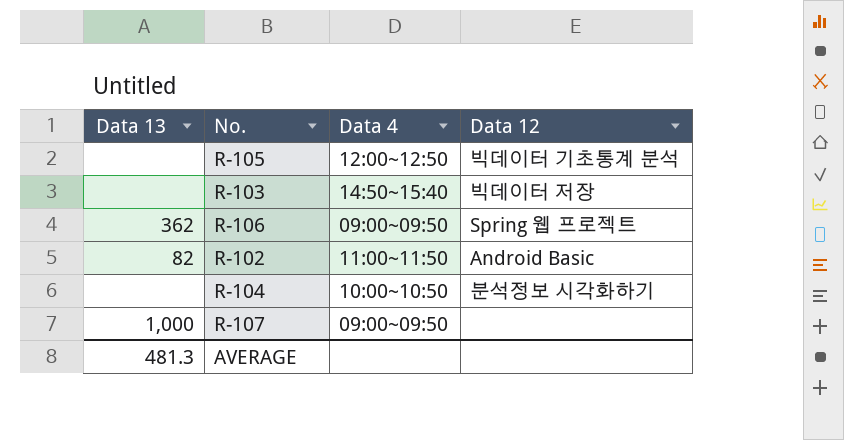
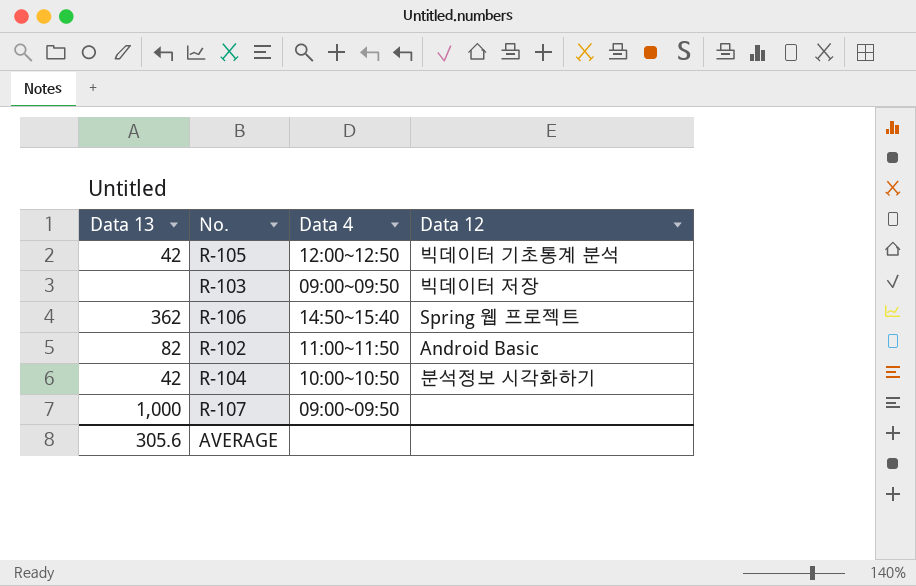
R-105 | Data 13: none -> 42
R-103 | Data 4: 14:50~15:40 -> 09:00~09:50
R-106 | Data 4: 09:00~09:50 -> 14:50~15:40
R-104 | Data 13: none -> 42
AVERAGE | Data 13: 481.3 -> 305.6

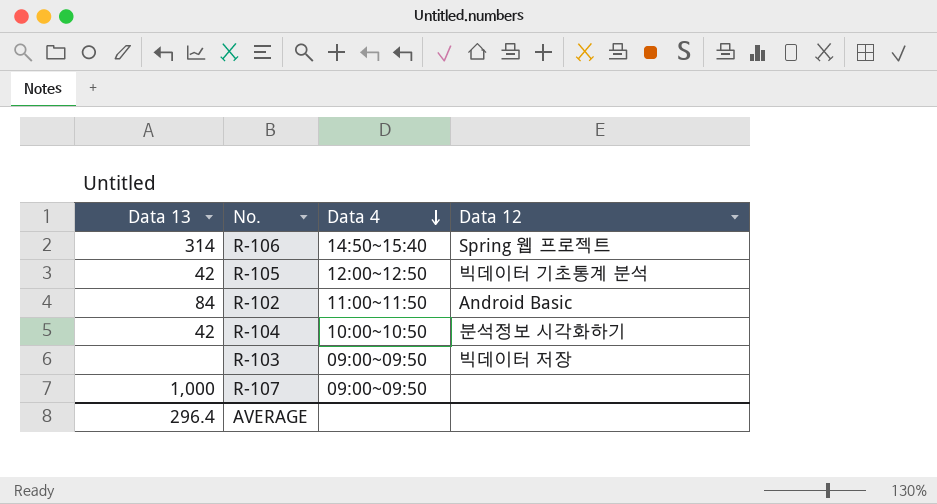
row order: none -> Data 4 descending
R-106 | Data 13: 362 -> 314
R-102 | Data 13: 82 -> 84
AVERAGE | Data 13: 305.6 -> 296.4

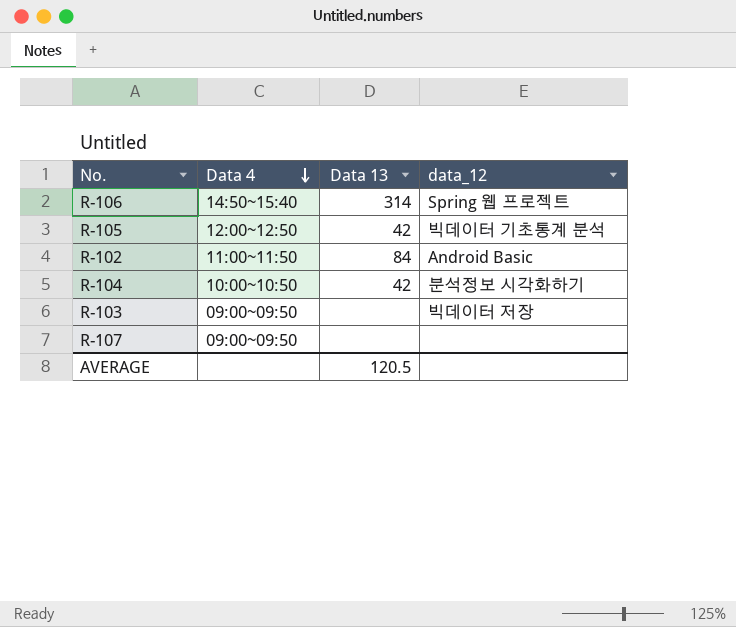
column Data 13 | position: 1 -> 3
column name: Data 12 -> data_12
R-107 | Data 13: 1,000 -> none
AVERAGE | Data 13: 296.4 -> 120.5

